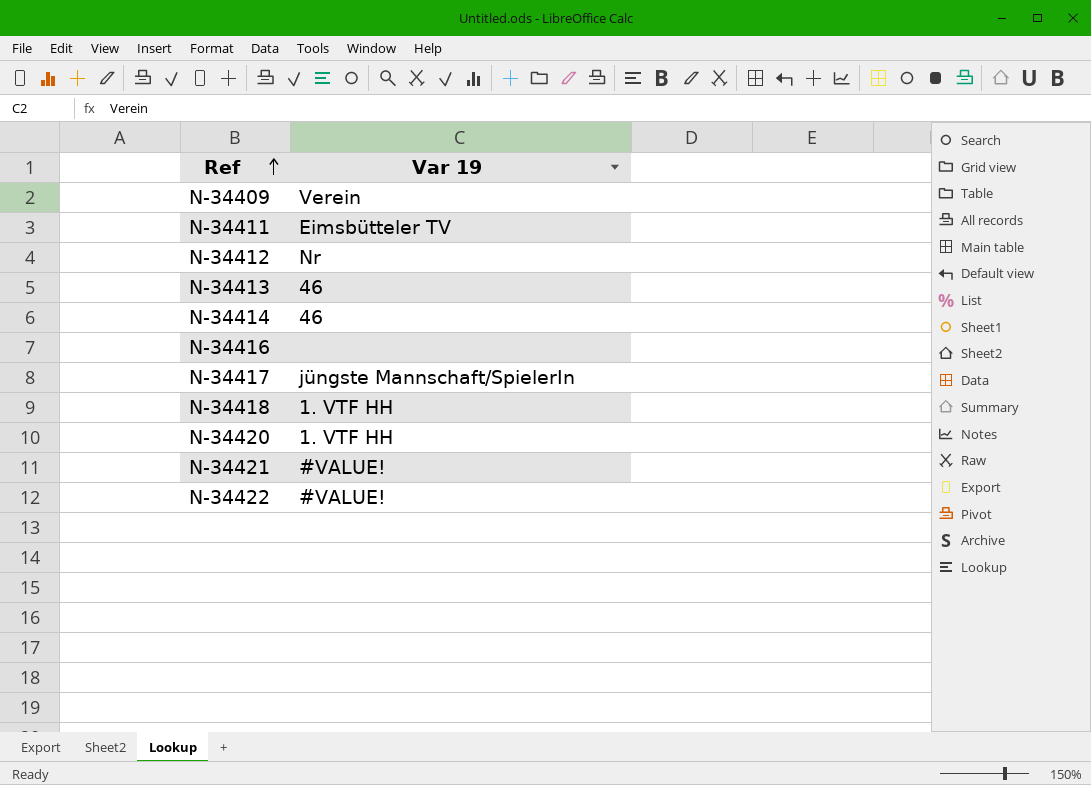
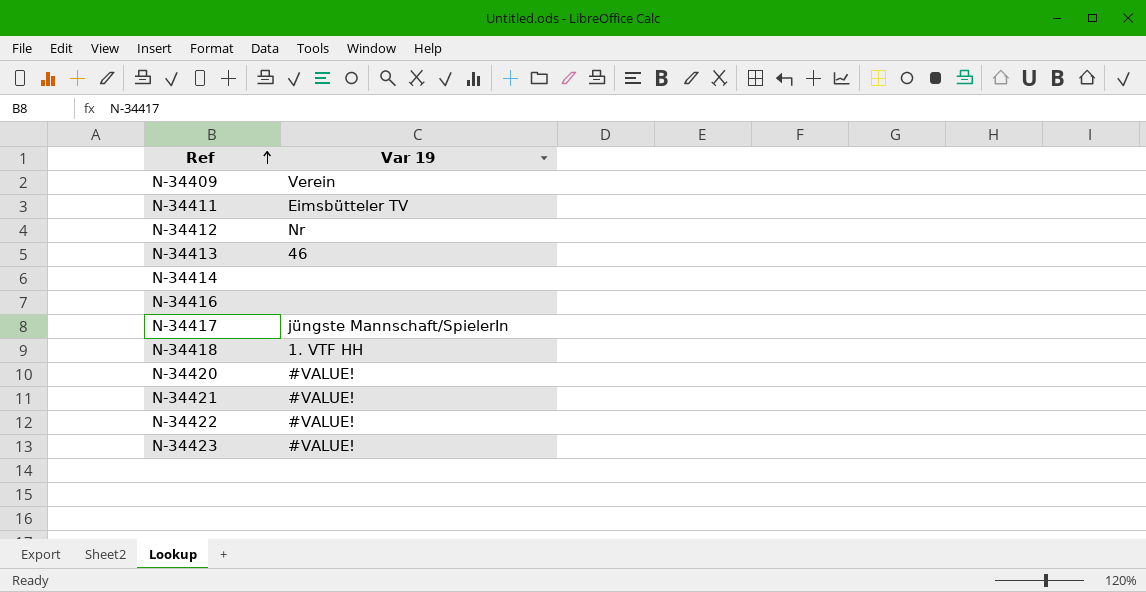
N-34414 | Var 19: 46 -> none
N-34420 | Var 19: 1. VTF HH -> #VALUE!
row N-34423: none -> #VALUE!

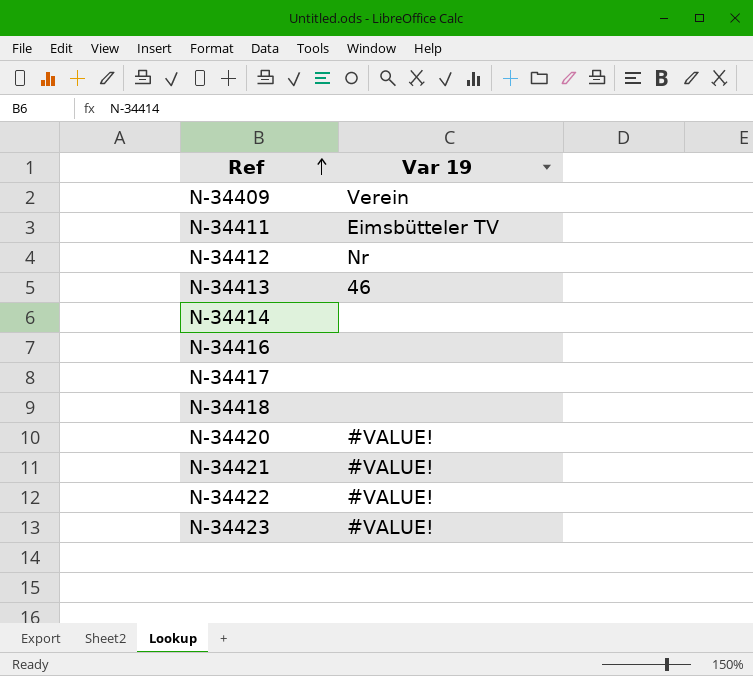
N-34417 | Var 19: jüngste Mannschaft/SpielerIn -> none
N-34418 | Var 19: 1. VTF HH -> none

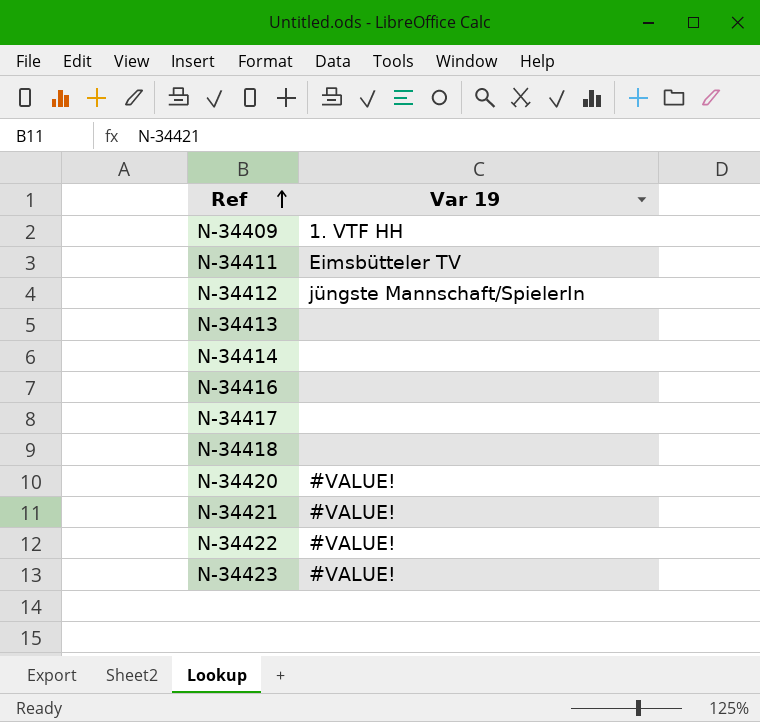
N-34409 | Var 19: Verein -> 1. VTF HH
N-34412 | Var 19: Nr -> jüngste Mannschaft/SpielerIn
N-34413 | Var 19: 46 -> none

